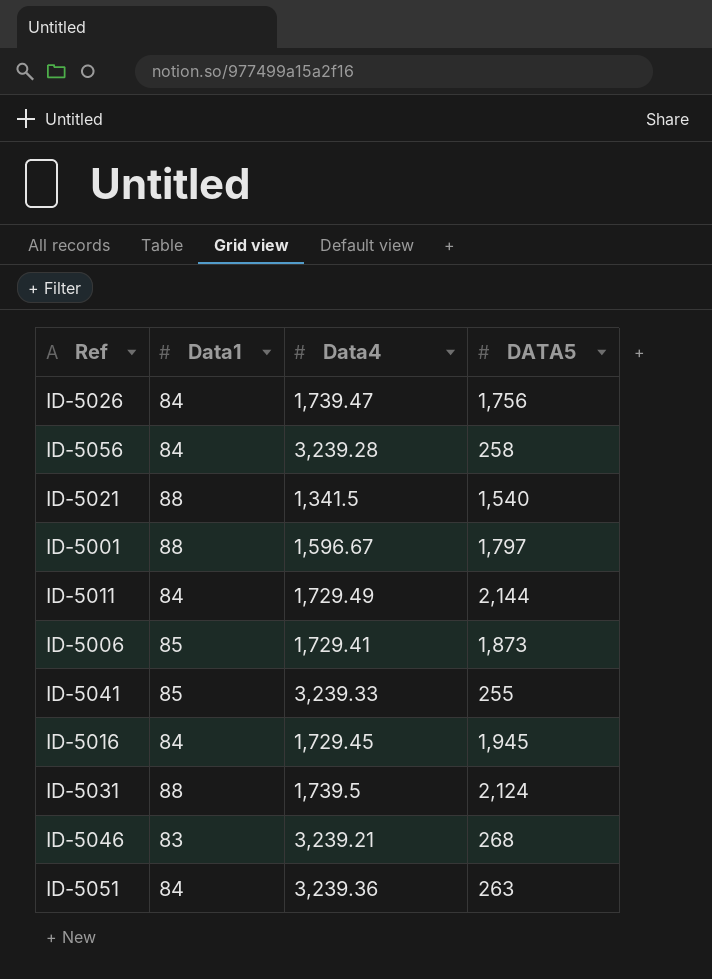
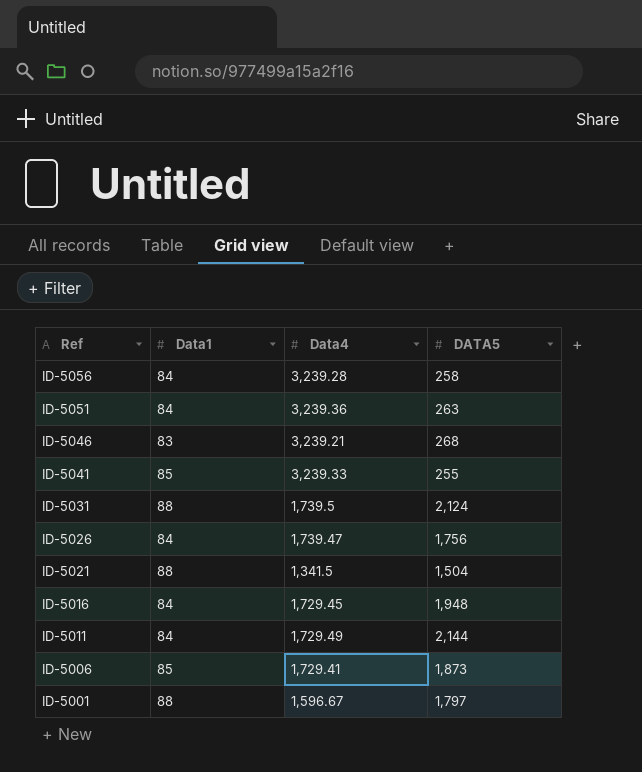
row order: none -> Ref descending
ID-5021 | DATA5: 1,540 -> 1,504
ID-5016 | DATA5: 1,945 -> 1,948

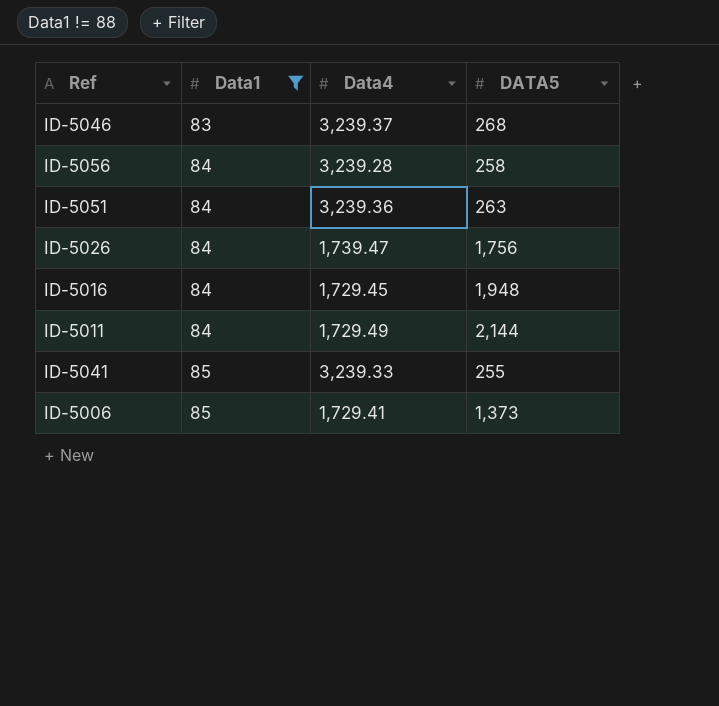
filter: none -> Data1 != 88
row order: Ref descending -> Data1 ascending
ID-5046 | Data4: 3,239.21 -> 3,239.37
ID-5006 | DATA5: 1,873 -> 1,373

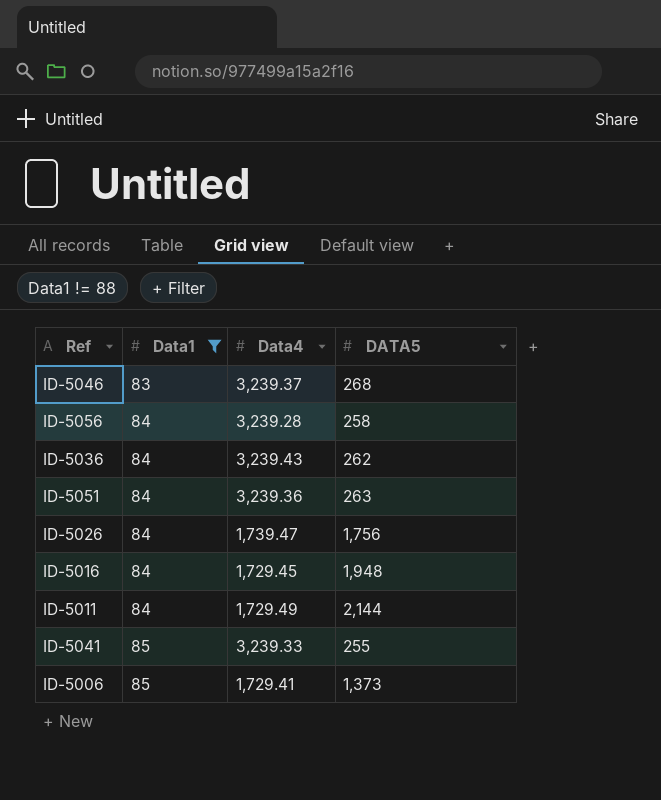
row ID-5036: none -> 84 | 3,239.43 | 262

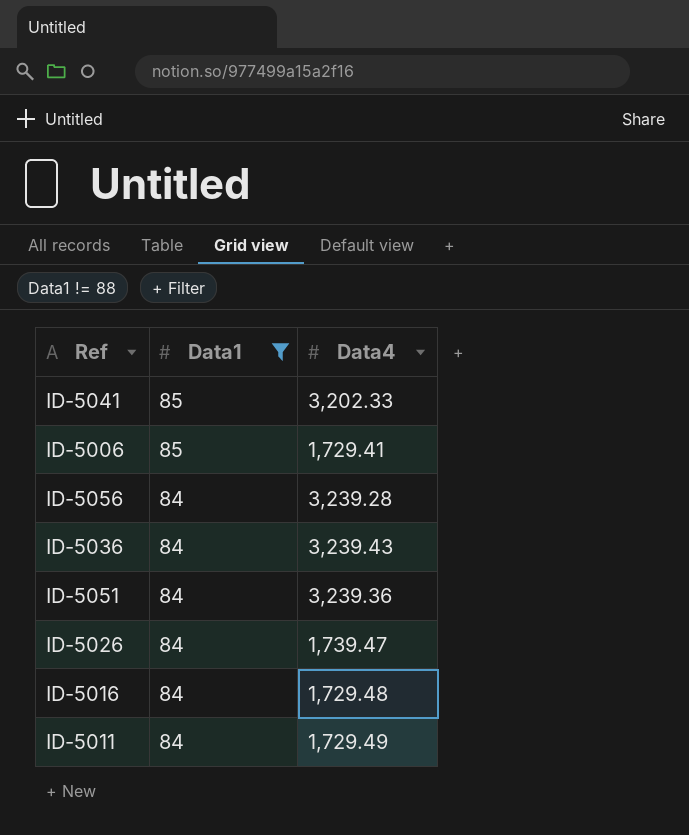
row order: Data1 ascending -> Data1 descending
column DATA5 | position: 4 -> none
row ID-5046: 83 | 3,239.37 | 268 -> none
ID-5041 | Data4: 3,239.33 -> 3,202.33
ID-5016 | Data4: 1,729.45 -> 1,729.48

